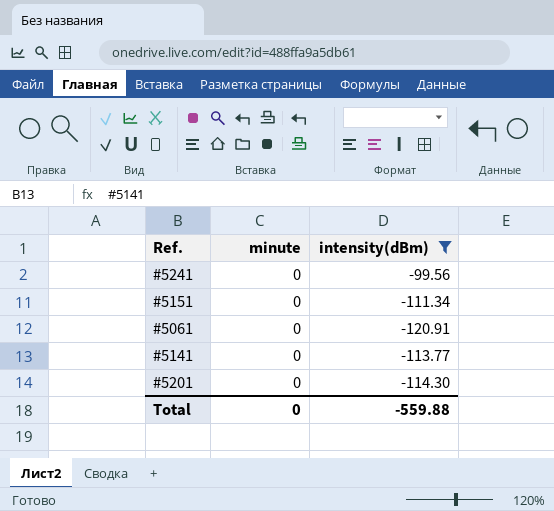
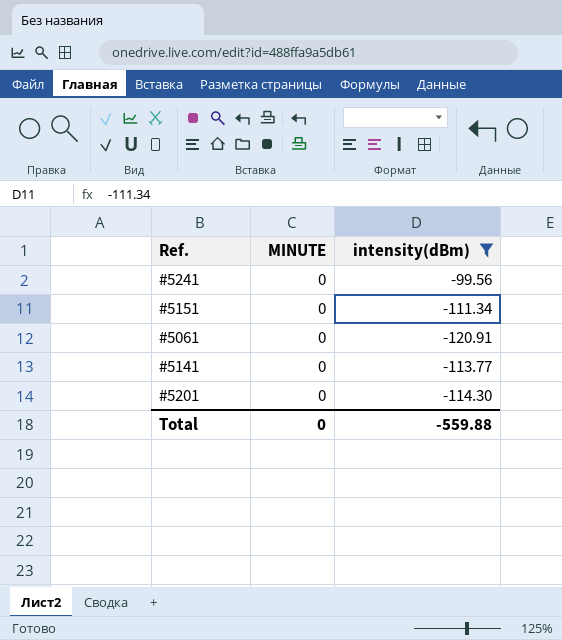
column name: minute -> MINUTE

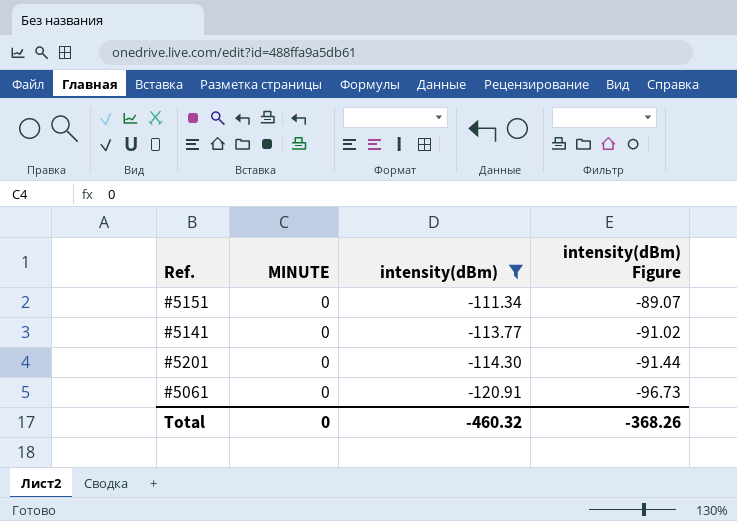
row order: none -> intensity(dBm) descending
column intensity(dBm) Figure | formula: none -> [intensity(dBm)] * 0.8
row #5241: 0 | -99.56 -> none
Total | intensity(dBm): -559.88 -> -460.32

